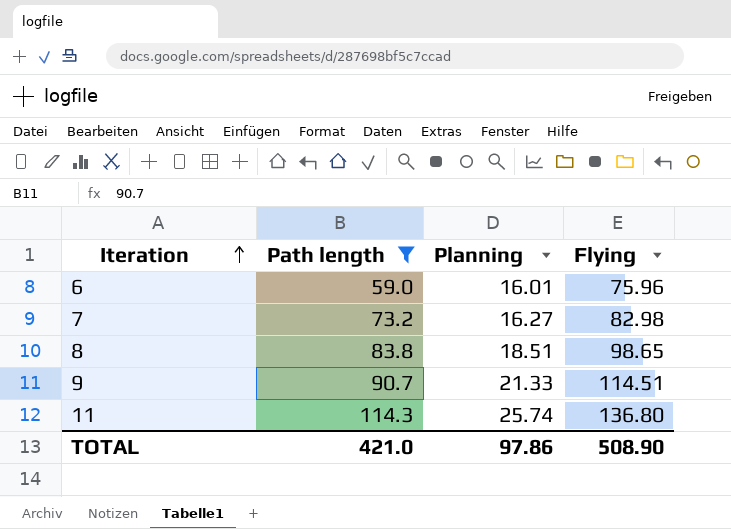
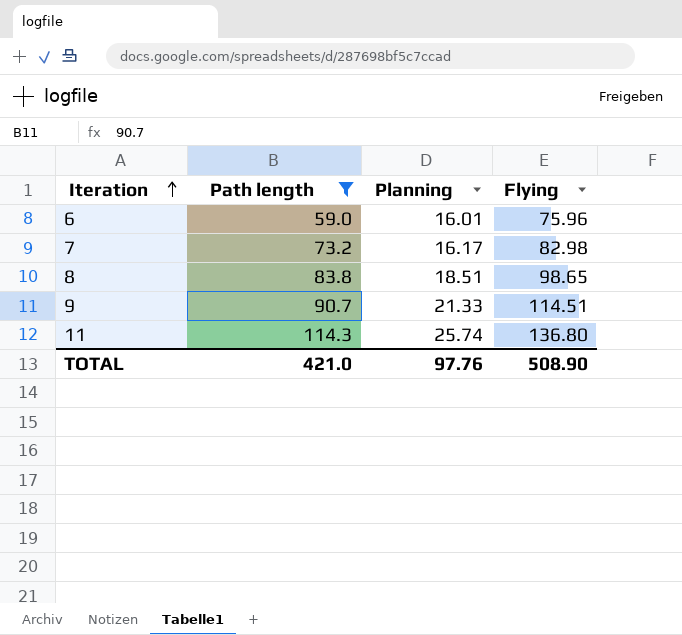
7 | Planning: 16.27 -> 16.17
TOTAL | Planning: 97.86 -> 97.76

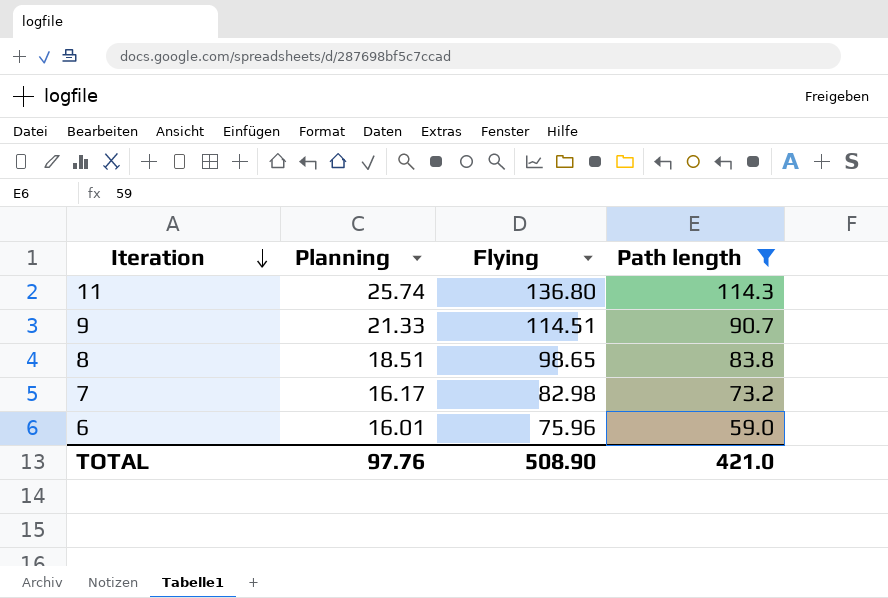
row order: Iteration ascending -> Iteration descending
column Path length | position: 2 -> 4

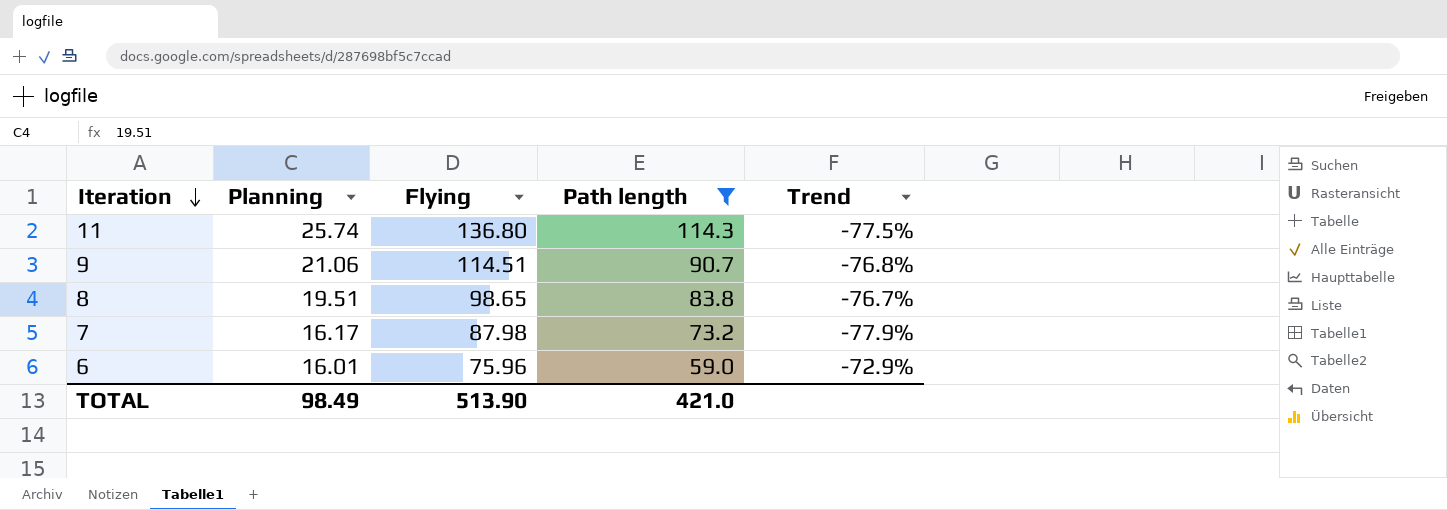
column Trend | formula: none -> ([Planning] - [Path length]) / [Path length]
9 | Planning: 21.33 -> 21.06
8 | Planning: 18.51 -> 19.51
7 | Flying: 82.98 -> 87.98
TOTAL | Planning: 97.76 -> 98.49
TOTAL | Flying: 508.90 -> 513.90

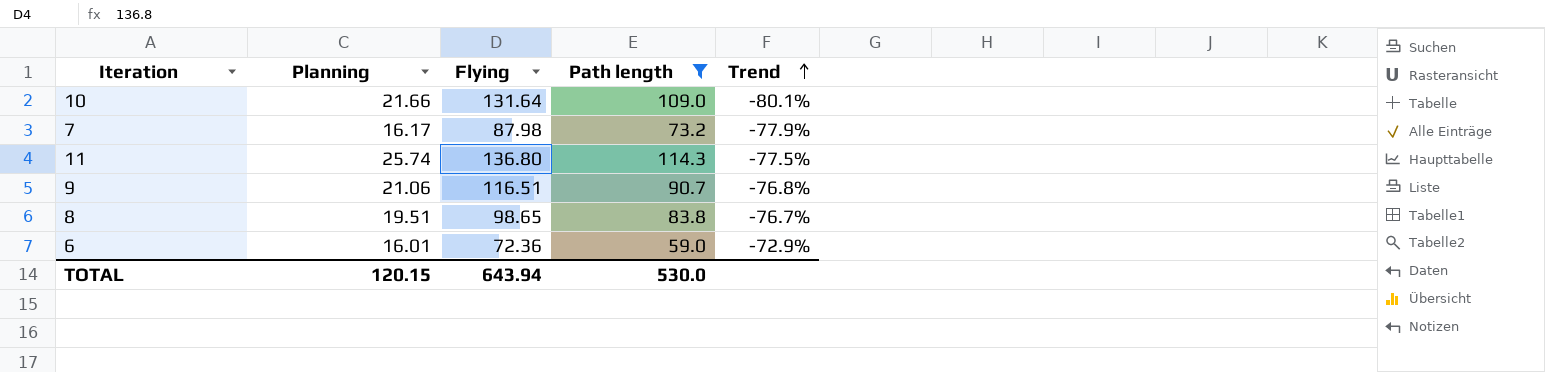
row order: Iteration descending -> Trend ascending
row 10: none -> 21.66 | 131.64 | 109.0 | -80.1%
9 | Flying: 114.51 -> 116.51
6 | Flying: 75.96 -> 72.36
TOTAL | Planning: 98.49 -> 120.15
TOTAL | Flying: 513.90 -> 643.94
TOTAL | Path length: 421.0 -> 530.0

